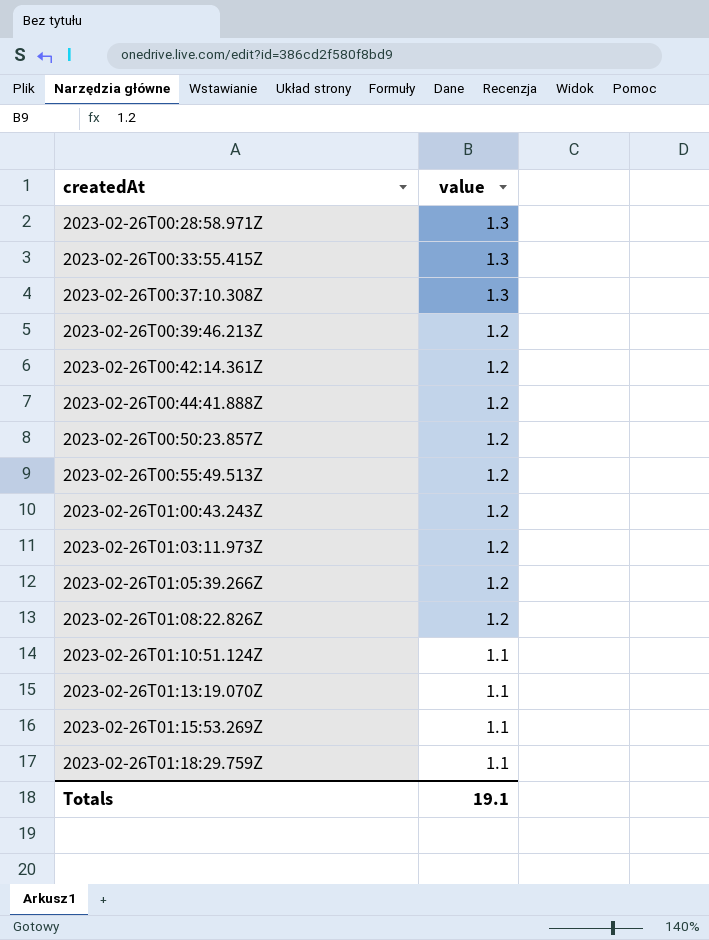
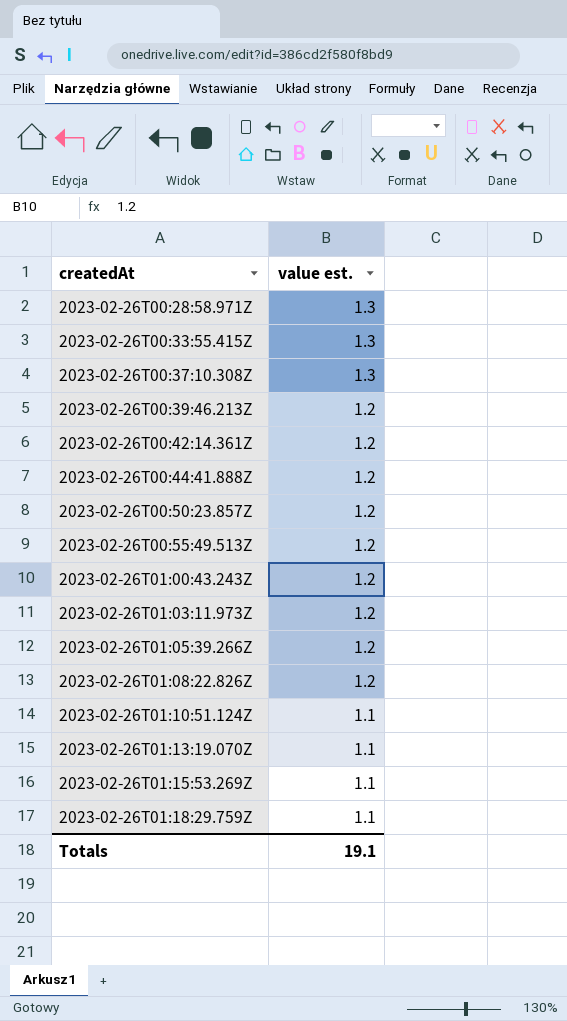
column name: value -> value est.

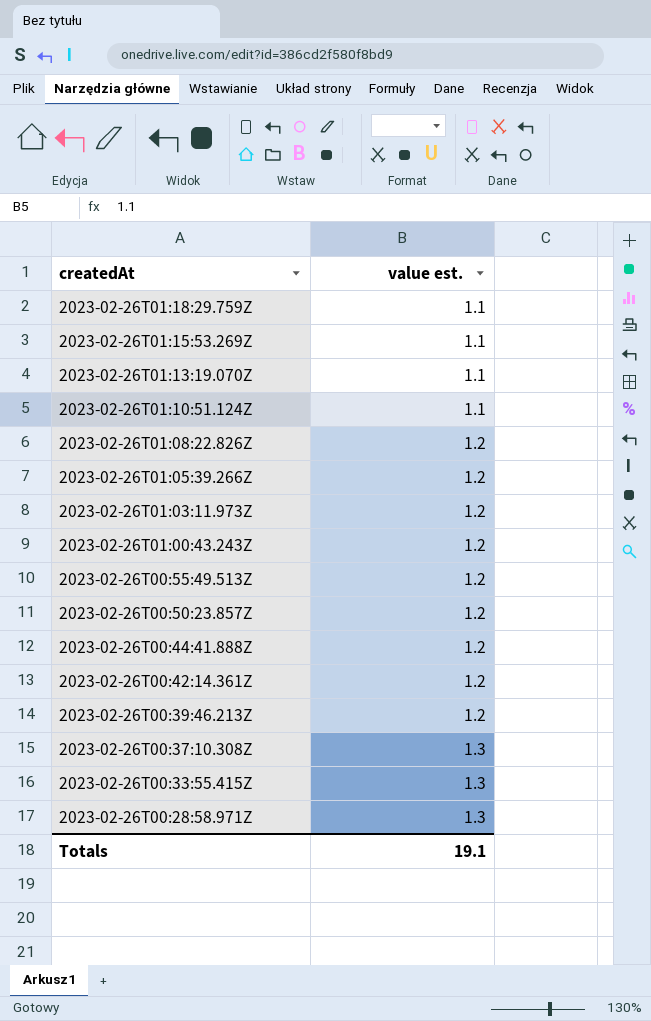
row order: createdAt ascending -> createdAt descending

